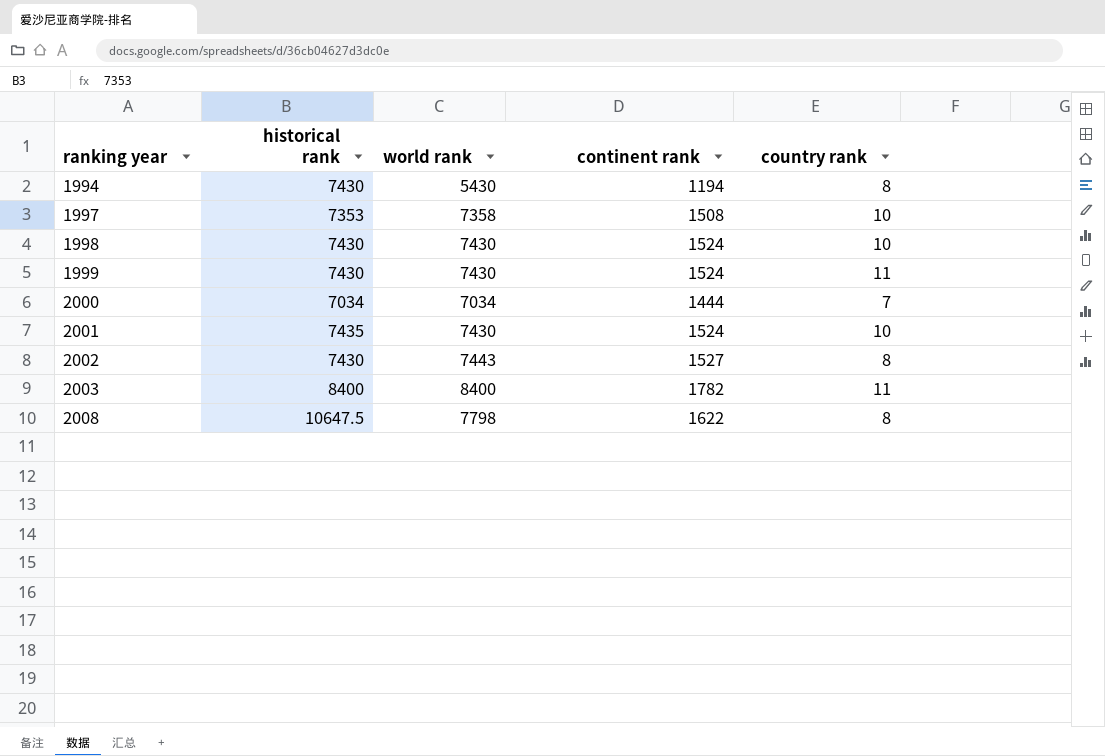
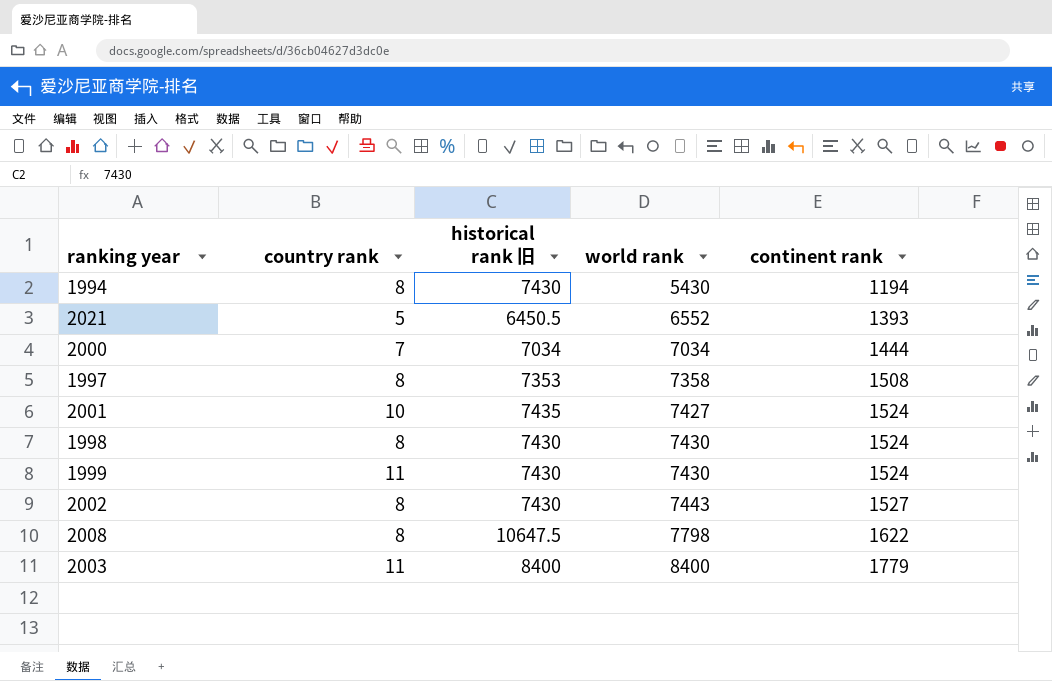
row order: ranking year ascending -> world rank ascending
column country rank | position: 5 -> 2
column name: historical rank -> historical rank 旧
row 2021: none -> 5 | 6450.5 | 6552 | 1393
1997 | country rank: 10 -> 8
2001 | world rank: 7430 -> 7427
1998 | country rank: 10 -> 8
2003 | continent rank: 1782 -> 1779

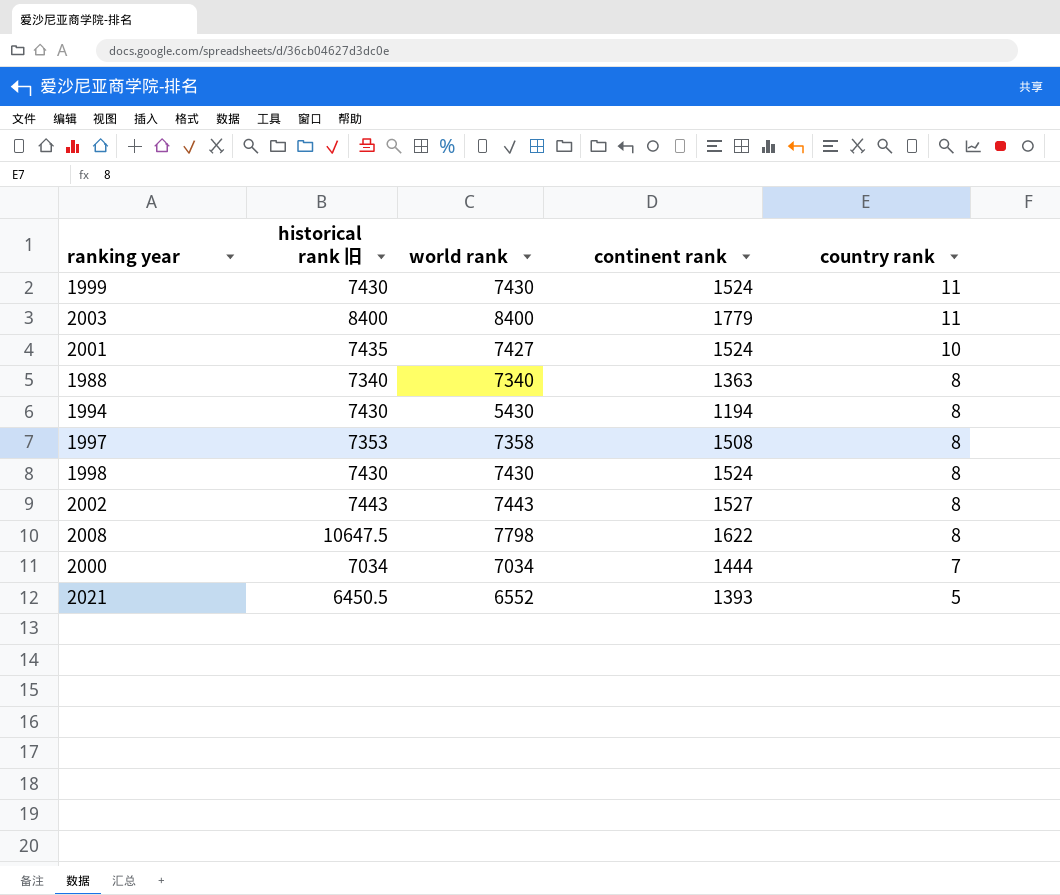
row order: world rank ascending -> country rank descending
column country rank | position: 2 -> 5
row 1988: none -> 7340 | 7340 | 1363 | 8
2002 | historical rank 旧: 7430 -> 7443

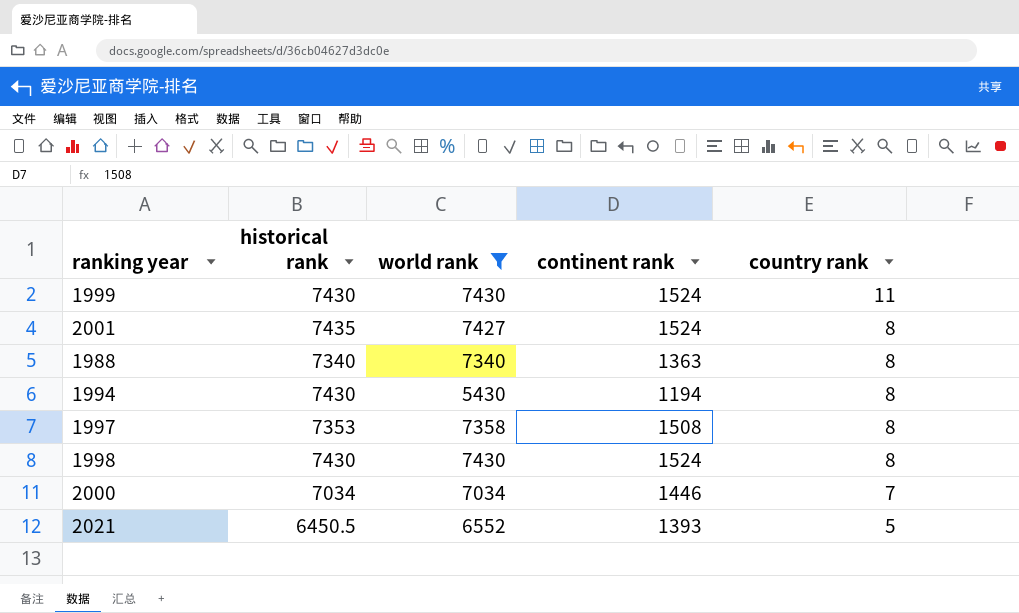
filter: none -> world rank <= 7430
column name: historical rank 旧 -> historical rank
2001 | country rank: 10 -> 8
2000 | continent rank: 1444 -> 1446

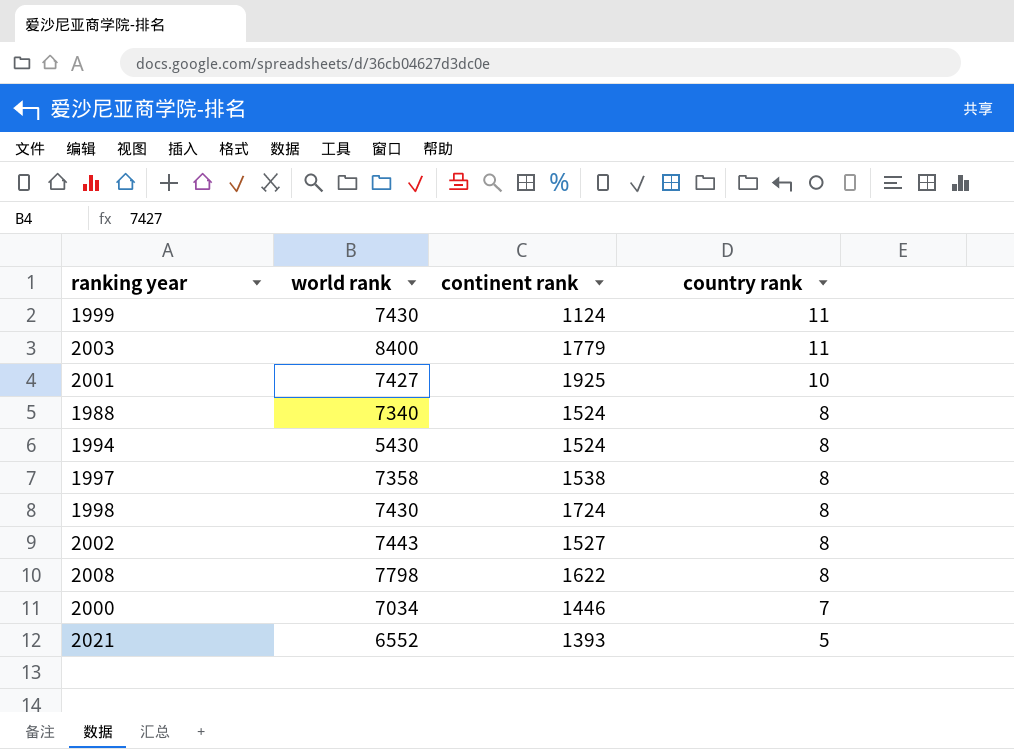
filter: world rank <= 7430 -> none
column historical rank | position: 2 -> none
1999 | continent rank: 1524 -> 1124
2001 | continent rank: 1524 -> 1925
2001 | country rank: 8 -> 10
1988 | continent rank: 1363 -> 1524
1994 | continent rank: 1194 -> 1524
1997 | continent rank: 1508 -> 1538
1998 | continent rank: 1524 -> 1724

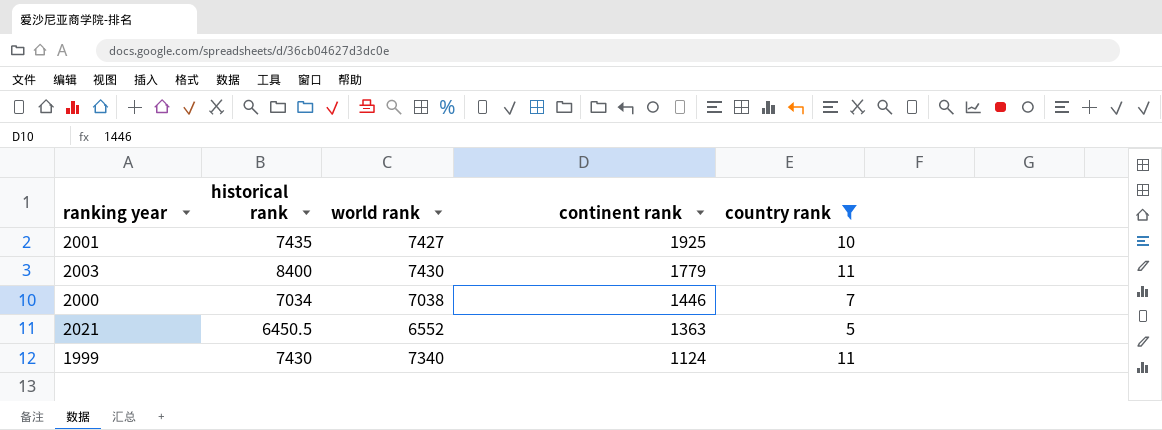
filter: none -> country rank != 8
row order: country rank descending -> continent rank descending
column historical rank | position: none -> 2
2003 | world rank: 8400 -> 7430
2000 | world rank: 7034 -> 7038
2021 | continent rank: 1393 -> 1363
1999 | world rank: 7430 -> 7340

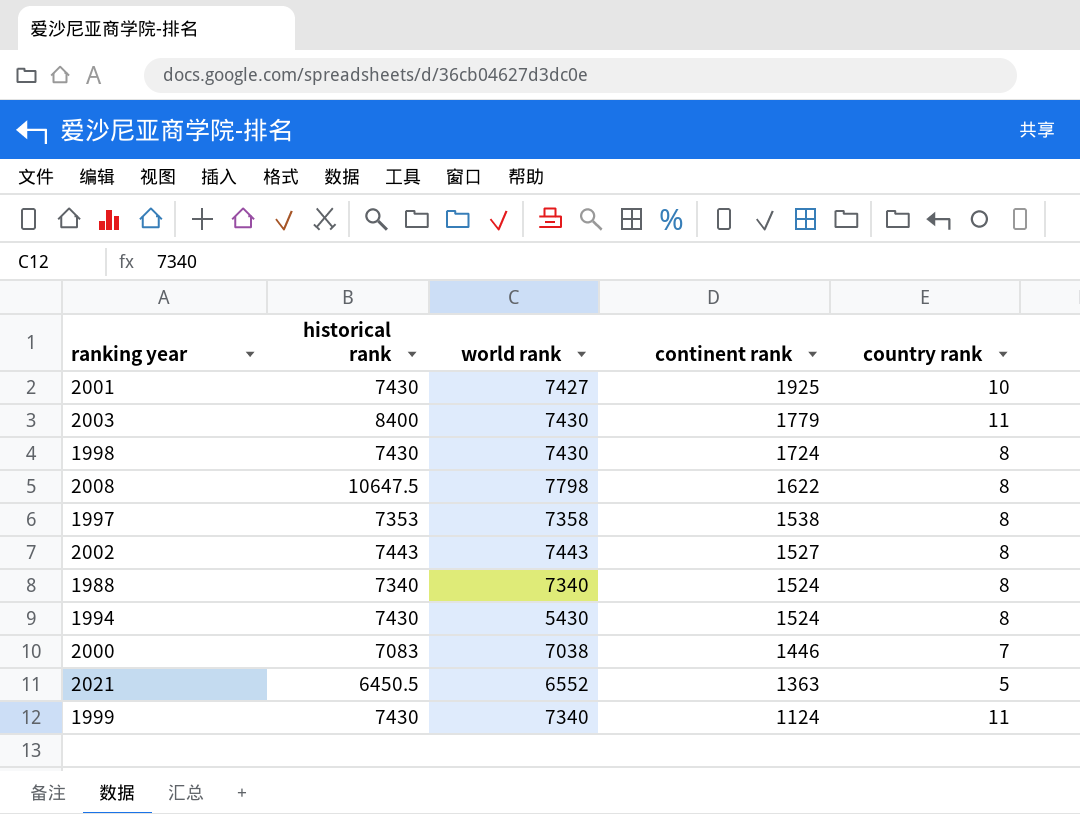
filter: country rank != 8 -> none
2001 | historical rank: 7435 -> 7430
2000 | historical rank: 7034 -> 7083

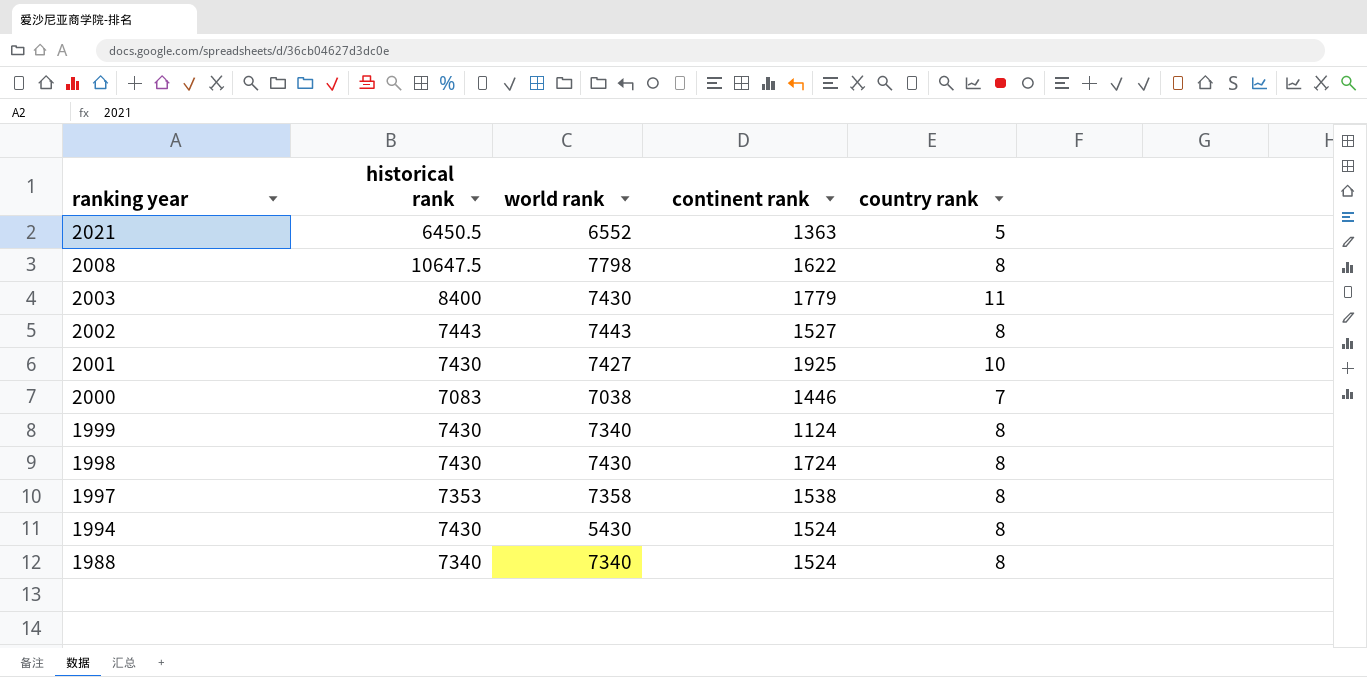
row order: continent rank descending -> ranking year descending
1999 | country rank: 11 -> 8

